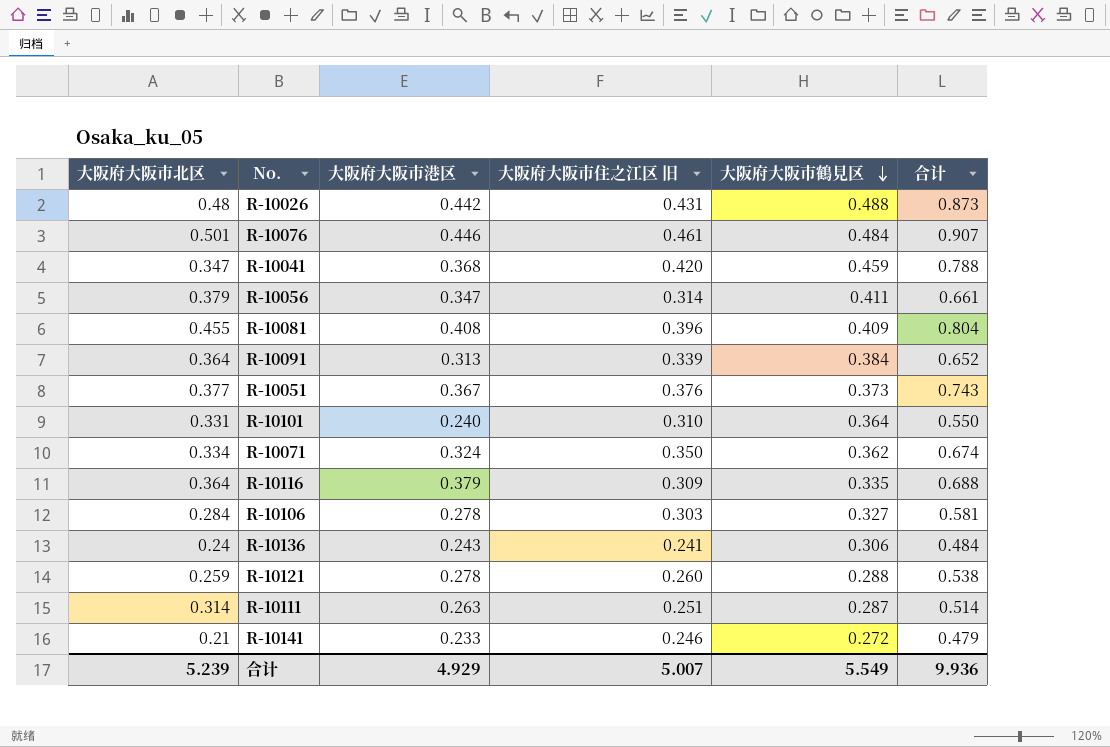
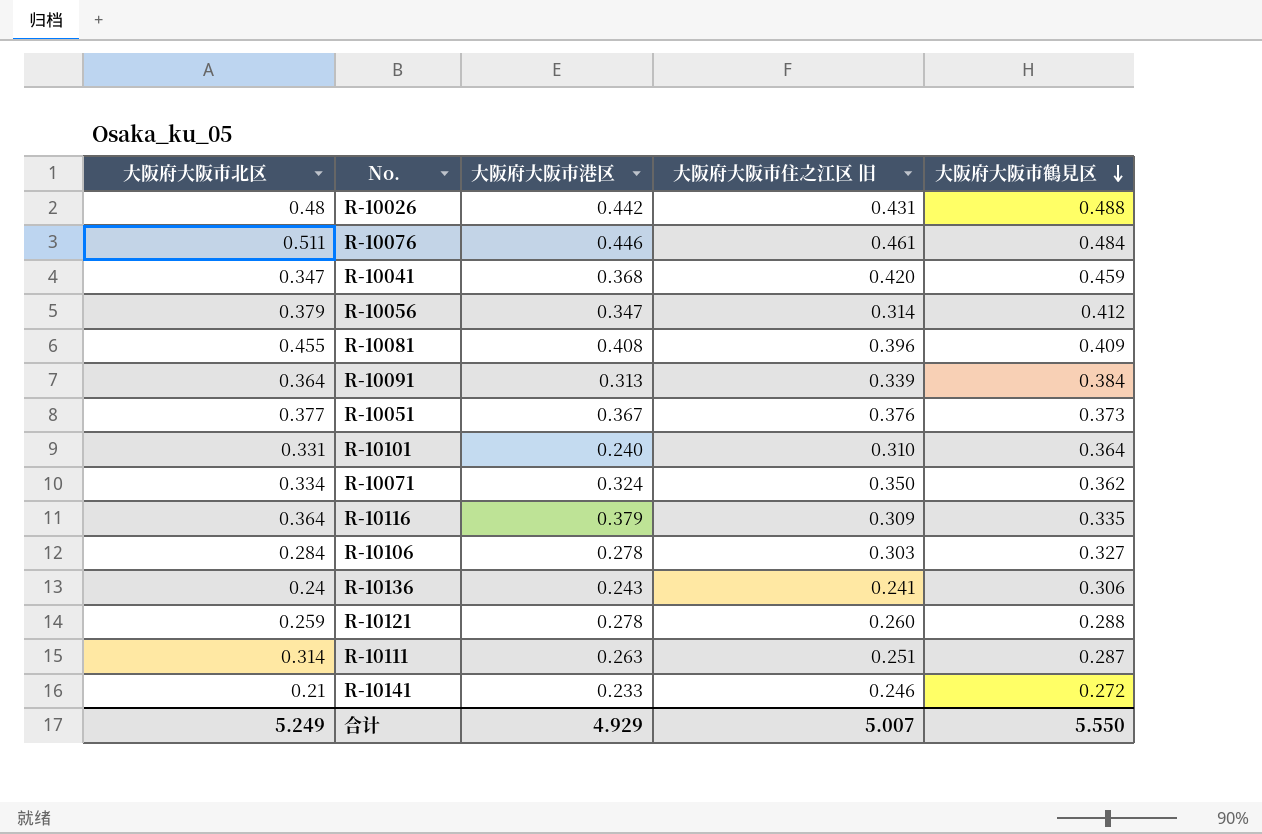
column 合计 | formula: [大阪府大阪市港区] + [大阪府大阪市住之江区 旧] -> none
R-10076 | 大阪府大阪市北区: 0.501 -> 0.511
R-10056 | 大阪府大阪市鶴見区: 0.411 -> 0.412
合计 | 大阪府大阪市北区: 5.239 -> 5.249
合计 | 大阪府大阪市鶴見区: 5.549 -> 5.550

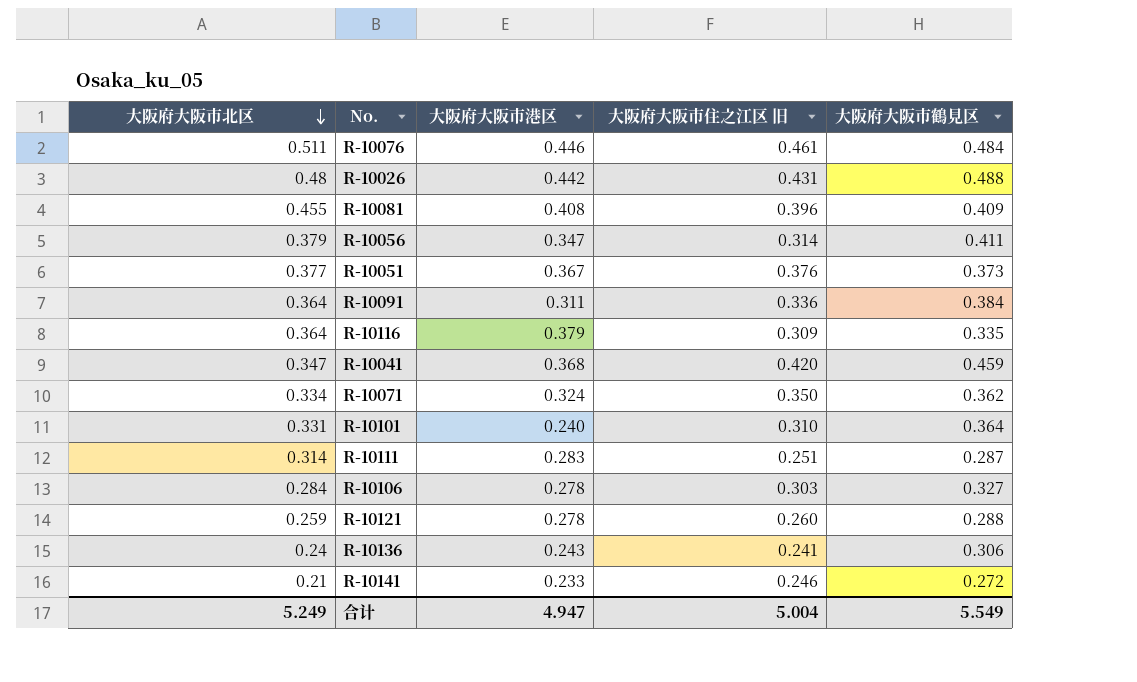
row order: 大阪府大阪市鶴見区 descending -> 大阪府大阪市北区 descending
R-10056 | 大阪府大阪市鶴見区: 0.412 -> 0.411
R-10091 | 大阪府大阪市港区: 0.313 -> 0.311
R-10091 | 大阪府大阪市住之江区 旧: 0.339 -> 0.336
R-10111 | 大阪府大阪市港区: 0.263 -> 0.283
合计 | 大阪府大阪市港区: 4.929 -> 4.947
合计 | 大阪府大阪市住之江区 旧: 5.007 -> 5.004
合计 | 大阪府大阪市鶴見区: 5.550 -> 5.549

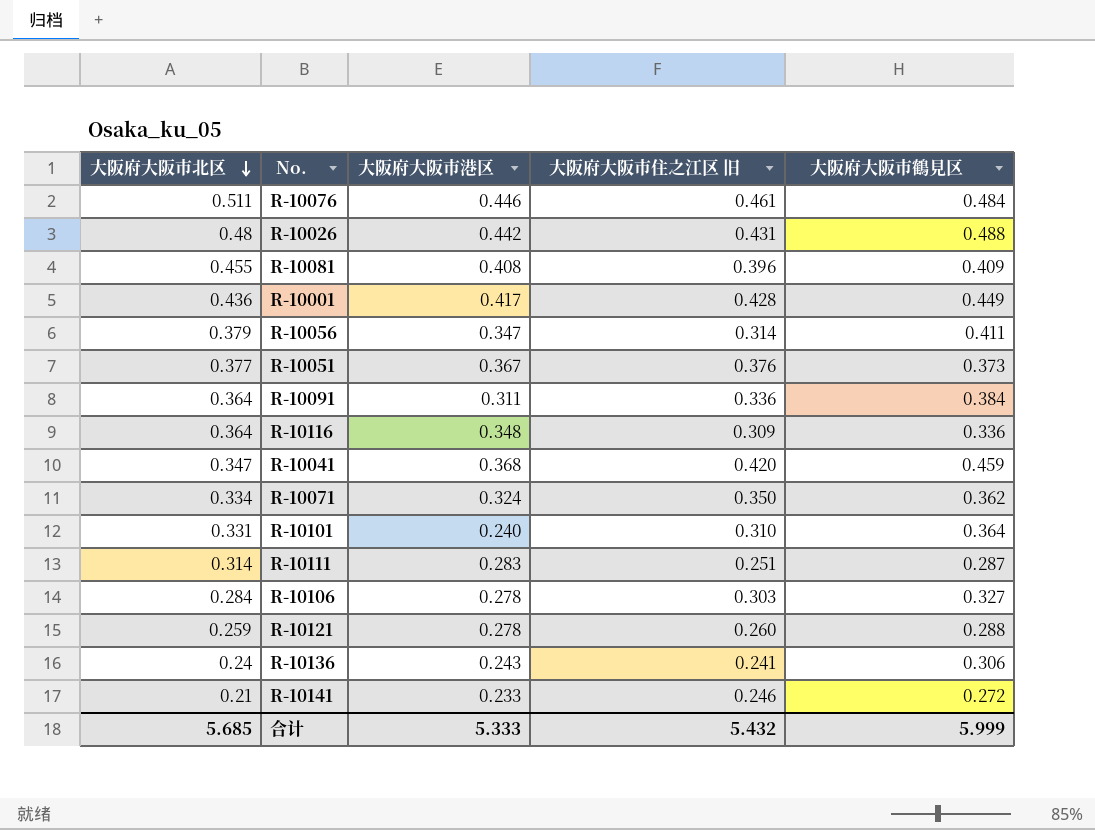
row R-10001: none -> 0.436 | 0.417 | 0.428 | 0.449
R-10116 | 大阪府大阪市港区: 0.379 -> 0.348
R-10116 | 大阪府大阪市鶴見区: 0.335 -> 0.336
合计 | 大阪府大阪市北区: 5.249 -> 5.685
合计 | 大阪府大阪市港区: 4.947 -> 5.333
合计 | 大阪府大阪市住之江区 旧: 5.004 -> 5.432
合计 | 大阪府大阪市鶴見区: 5.549 -> 5.999

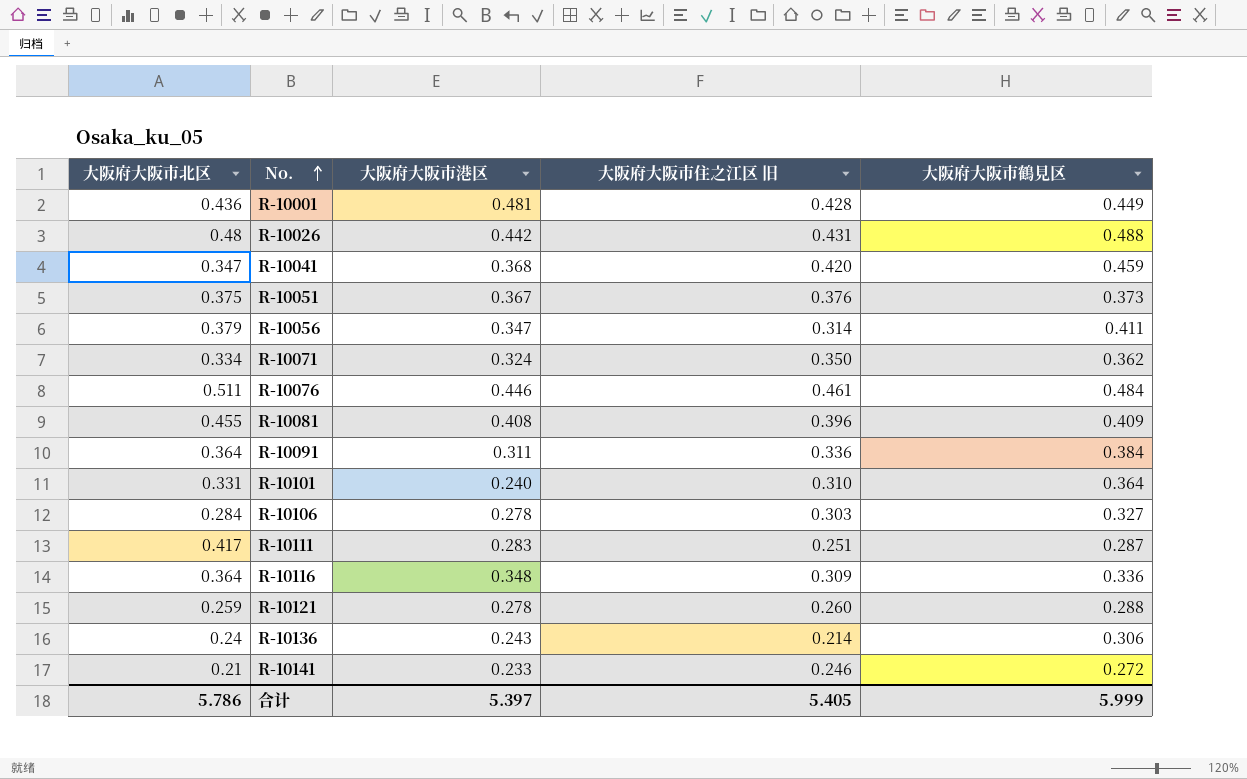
row order: 大阪府大阪市北区 descending -> No. ascending
R-10001 | 大阪府大阪市港区: 0.417 -> 0.481
R-10051 | 大阪府大阪市北区: 0.377 -> 0.375
R-10111 | 大阪府大阪市北区: 0.314 -> 0.417
R-10136 | 大阪府大阪市住之江区 旧: 0.241 -> 0.214
合计 | 大阪府大阪市北区: 5.685 -> 5.786
合计 | 大阪府大阪市港区: 5.333 -> 5.397
合计 | 大阪府大阪市住之江区 旧: 5.432 -> 5.405

